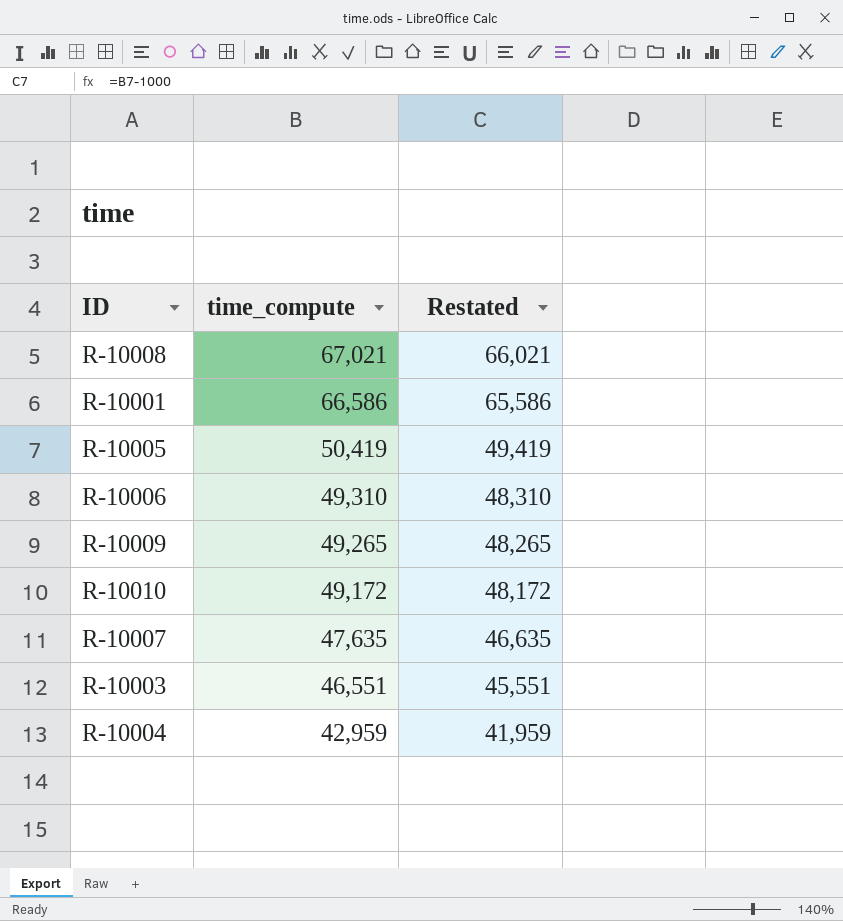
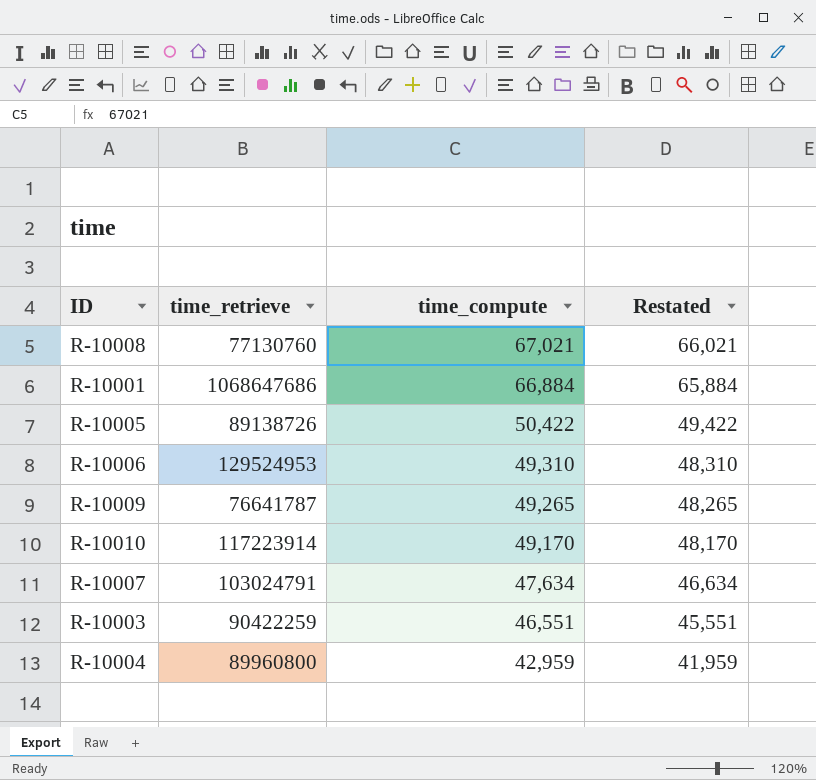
column time_retrieve | position: none -> 2
R-10001 | time_compute: 66,586 -> 66,884
R-10001 | Restated: 65,586 -> 65,884
R-10005 | time_compute: 50,419 -> 50,422
R-10005 | Restated: 49,419 -> 49,422
R-10010 | time_compute: 49,172 -> 49,170
R-10010 | Restated: 48,172 -> 48,170
R-10007 | time_compute: 47,635 -> 47,634
R-10007 | Restated: 46,635 -> 46,634

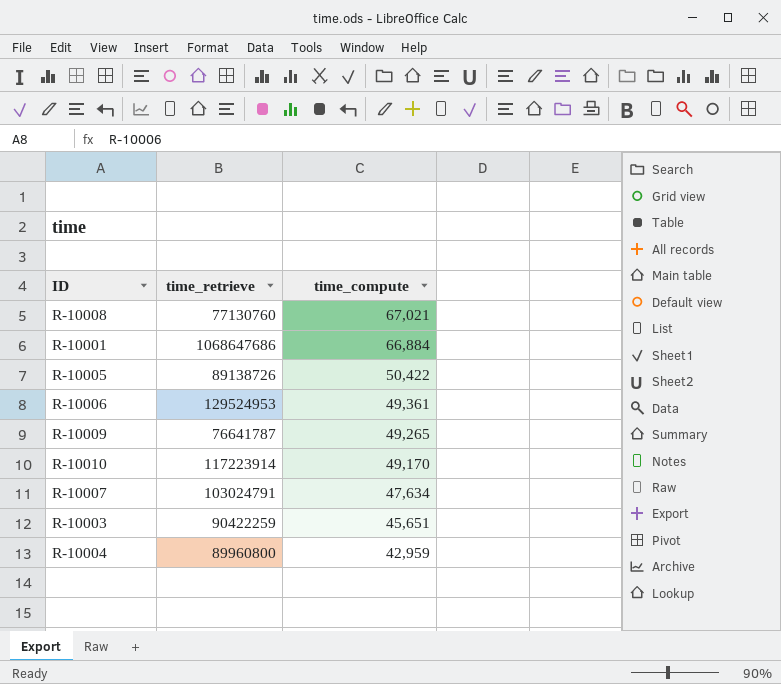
column Restated | formula: [time_compute] - 1000 -> none
R-10006 | time_compute: 49,310 -> 49,361
R-10003 | time_compute: 46,551 -> 45,651

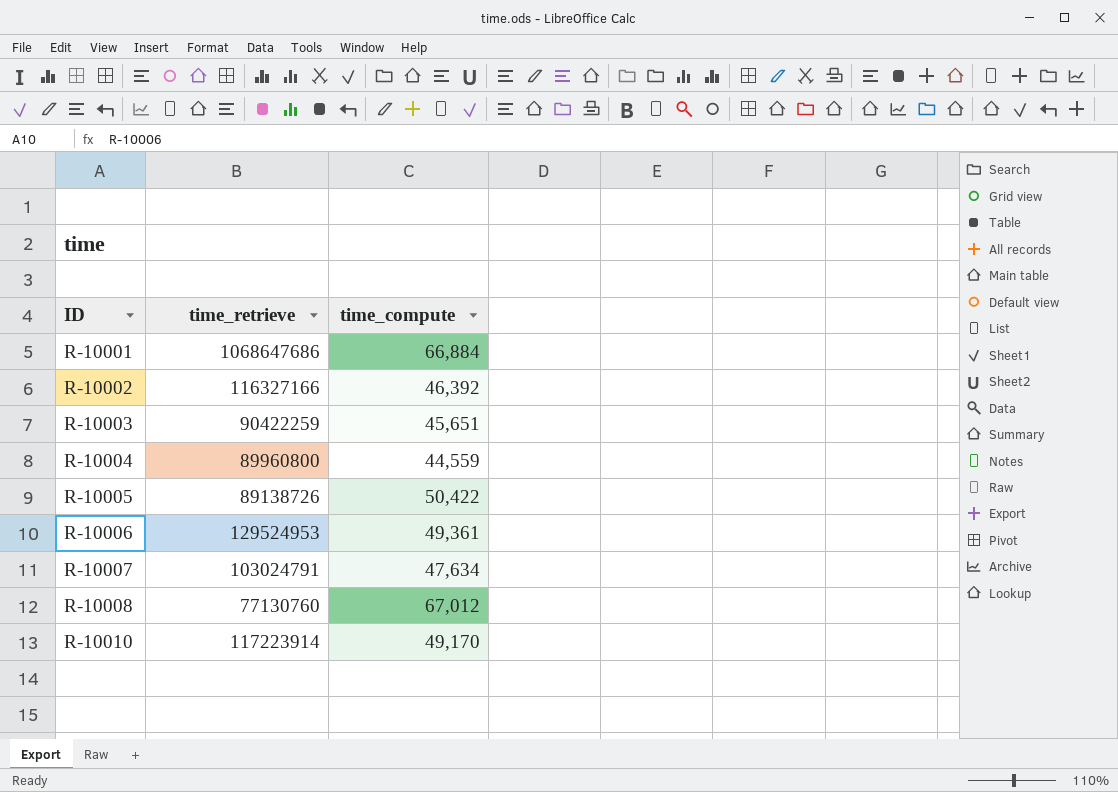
row order: time_compute descending -> ID ascending
row R-10009: 76641787 | 49,265 -> none
row R-10002: none -> 116327166 | 46,392
R-10004 | time_compute: 42,959 -> 44,559
R-10008 | time_compute: 67,021 -> 67,012

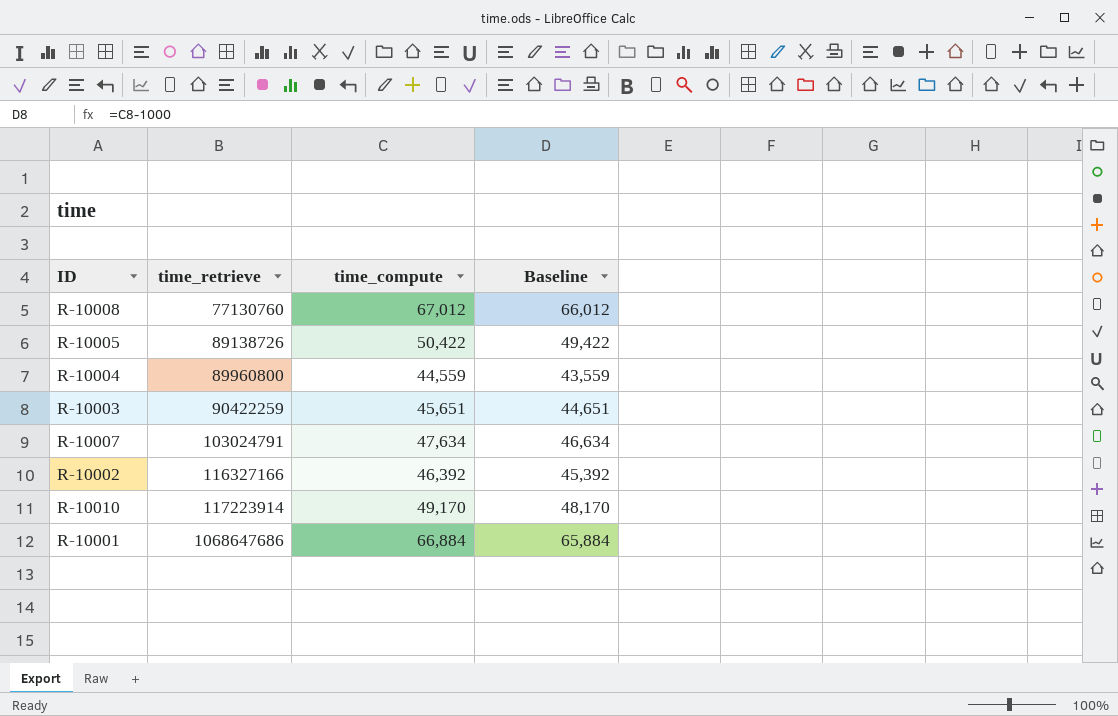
row order: ID ascending -> time_retrieve ascending
column Baseline | formula: none -> [time_compute] - 1000
row R-10006: 129524953 | 49,361 -> none

